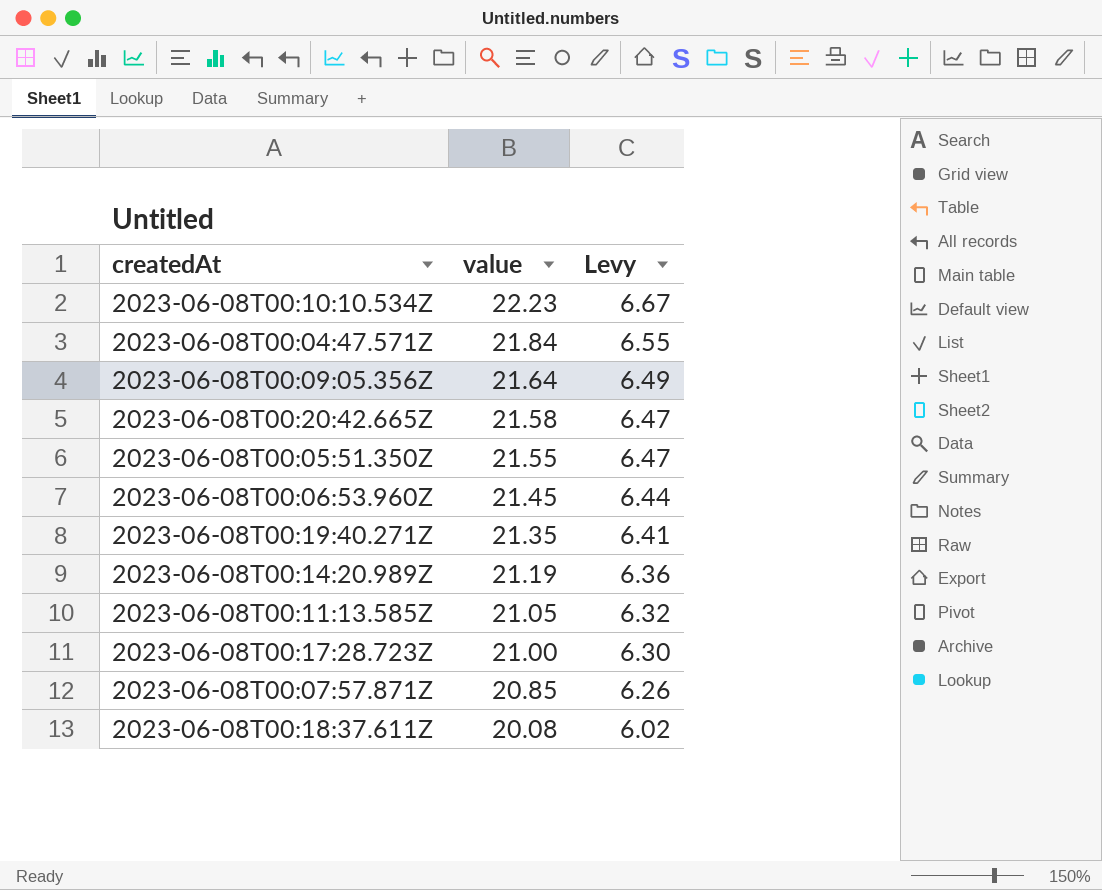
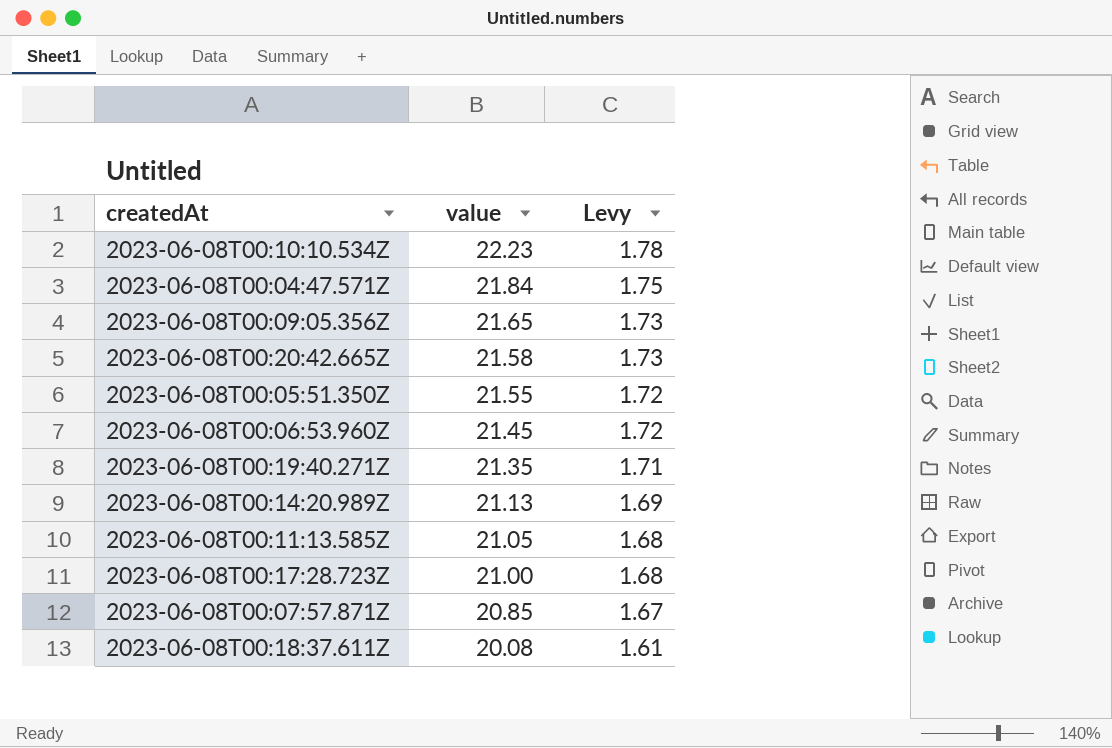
column Levy | formula: [value] * 0.3 -> [value] * 0.08
2023-06-08T00:09:05.356Z | value: 21.64 -> 21.65
2023-06-08T00:14:20.989Z | value: 21.19 -> 21.13

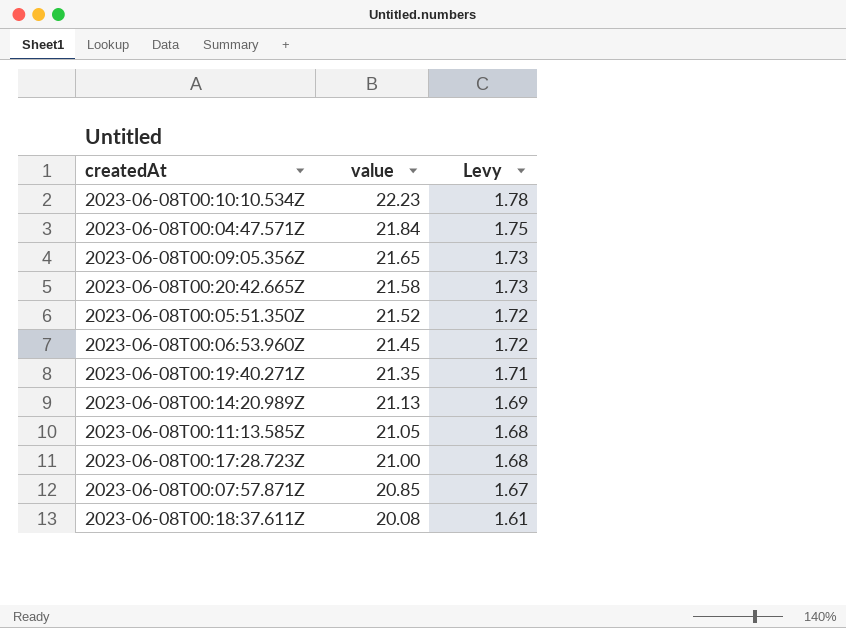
2023-06-08T00:05:51.350Z | value: 21.55 -> 21.52

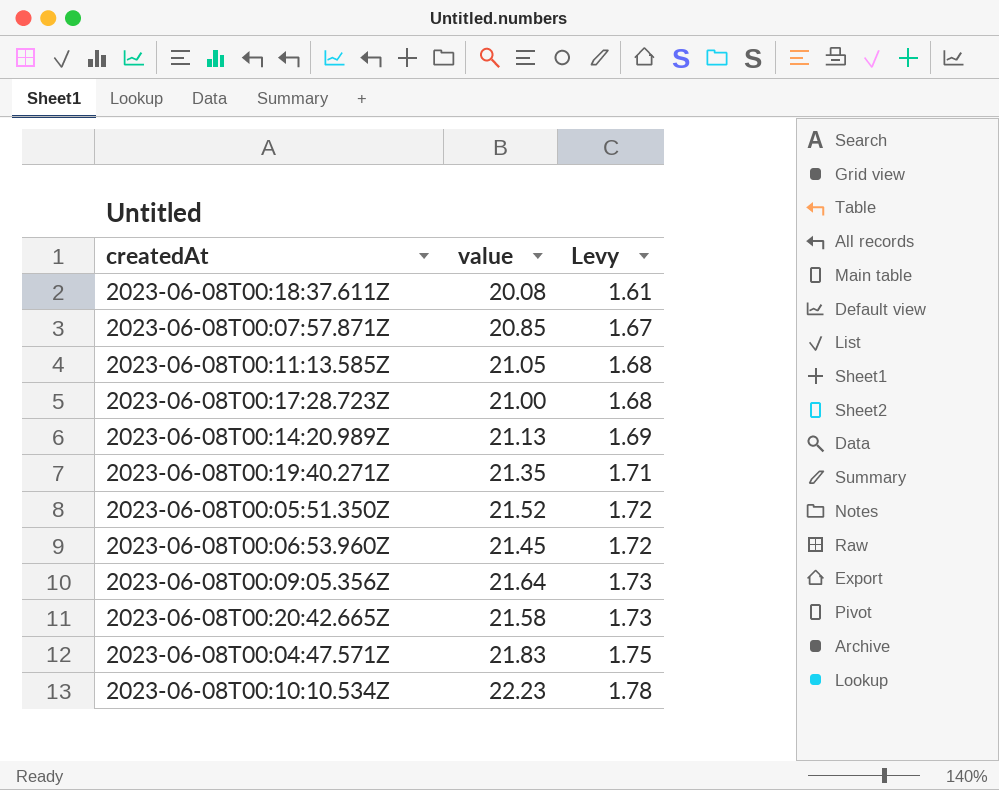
row order: value descending -> Levy ascending
2023-06-08T00:09:05.356Z | value: 21.65 -> 21.64
2023-06-08T00:04:47.571Z | value: 21.84 -> 21.83

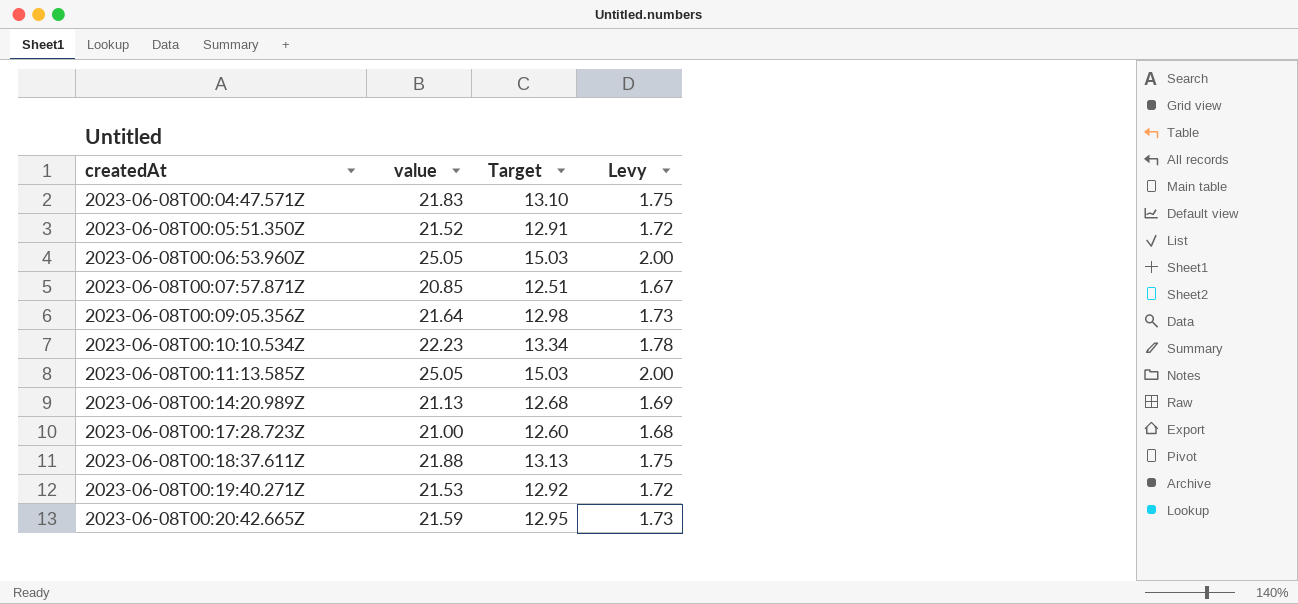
row order: Levy ascending -> createdAt ascending
column Target | formula: none -> [value] * 0.6
2023-06-08T00:06:53.960Z | value: 21.45 -> 25.05
2023-06-08T00:06:53.960Z | Levy: 1.72 -> 2.00
2023-06-08T00:11:13.585Z | value: 21.05 -> 25.05
2023-06-08T00:11:13.585Z | Levy: 1.68 -> 2.00
2023-06-08T00:18:37.611Z | value: 20.08 -> 21.88
2023-06-08T00:18:37.611Z | Levy: 1.61 -> 1.75
2023-06-08T00:19:40.271Z | value: 21.35 -> 21.53
2023-06-08T00:19:40.271Z | Levy: 1.71 -> 1.72
2023-06-08T00:20:42.665Z | value: 21.58 -> 21.59

